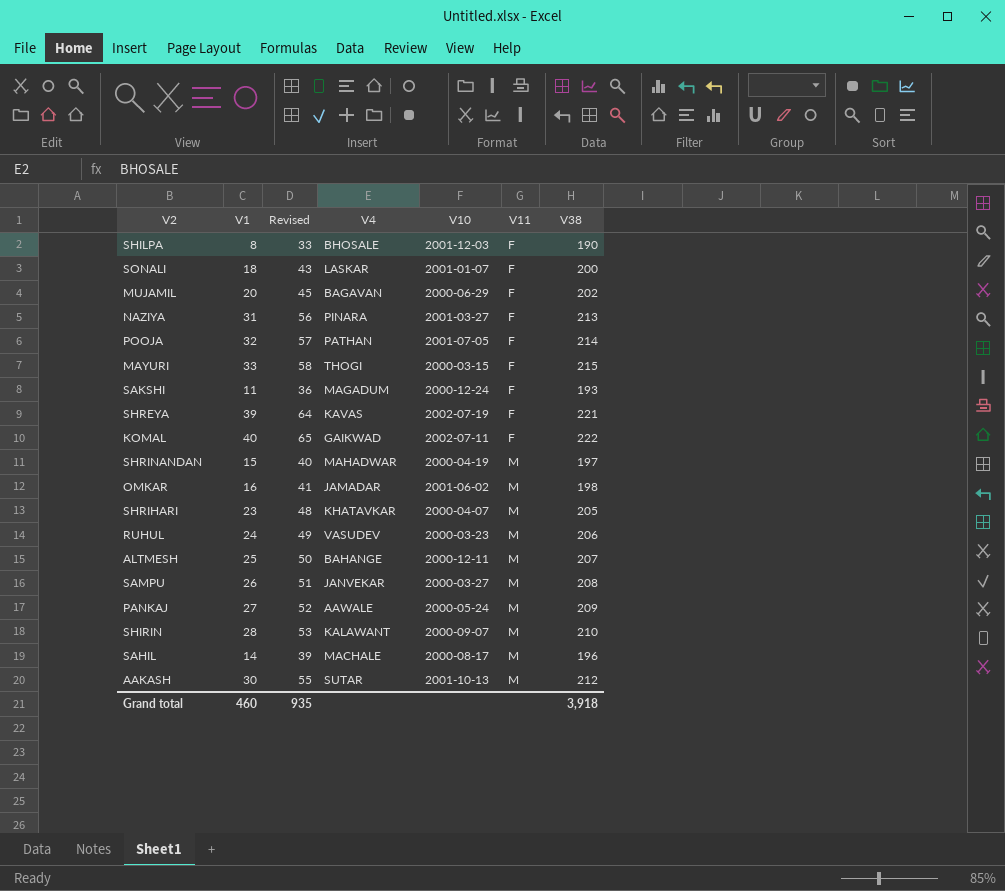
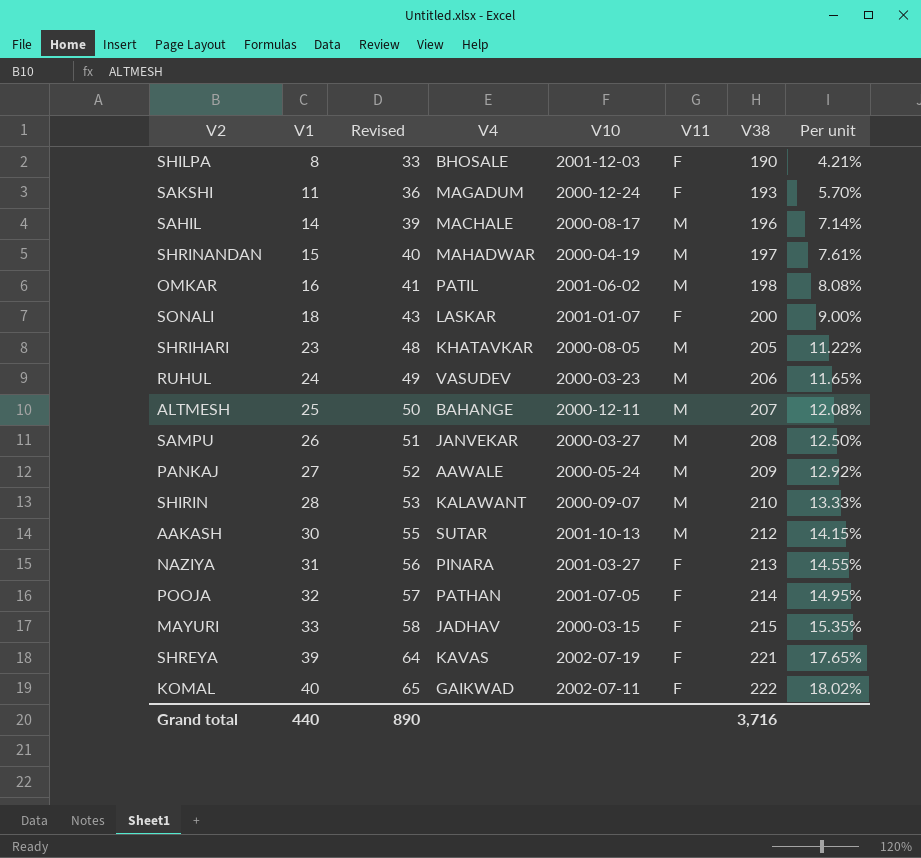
row order: V11 ascending -> V1 ascending
column Per unit | formula: none -> [V1] / [V38]
row MUJAMIL: 20 | 45 | BAGAVAN | 2000-06-29 | F | 202 -> none
OMKAR | V4: JAMADAR -> PATIL
SHRIHARI | V10: 2000-04-07 -> 2000-08-05
MAYURI | V4: THOGI -> JADHAV
Grand total | V1: 460 -> 440
Grand total | Revised: 935 -> 890
Grand total | V38: 3,918 -> 3,716

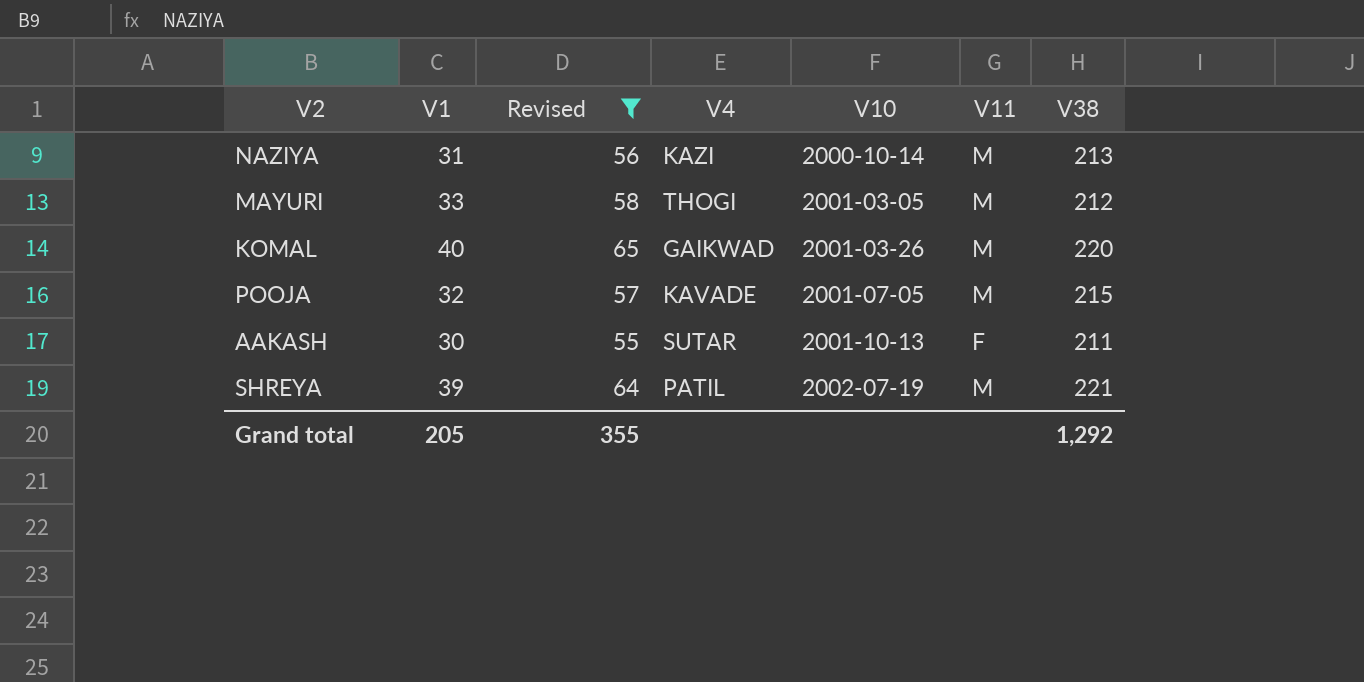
filter: none -> Revised >= 55
row order: V1 ascending -> V10 ascending
column Per unit | formula: [V1] / [V38] -> none
NAZIYA | V4: PINARA -> KAZI
NAZIYA | V10: 2001-03-27 -> 2000-10-14
NAZIYA | V11: F -> M
MAYURI | V4: JADHAV -> THOGI
MAYURI | V10: 2000-03-15 -> 2001-03-05
MAYURI | V11: F -> M
MAYURI | V38: 215 -> 212
KOMAL | V10: 2002-07-11 -> 2001-03-26
KOMAL | V11: F -> M
KOMAL | V38: 222 -> 220
POOJA | V4: PATHAN -> KAVADE
POOJA | V11: F -> M
POOJA | V38: 214 -> 215
AAKASH | V11: M -> F
AAKASH | V38: 212 -> 211
SHREYA | V4: KAVAS -> PATIL
SHREYA | V11: F -> M
Grand total | V1: 440 -> 205
Grand total | Revised: 890 -> 355
Grand total | V38: 3,716 -> 1,292

